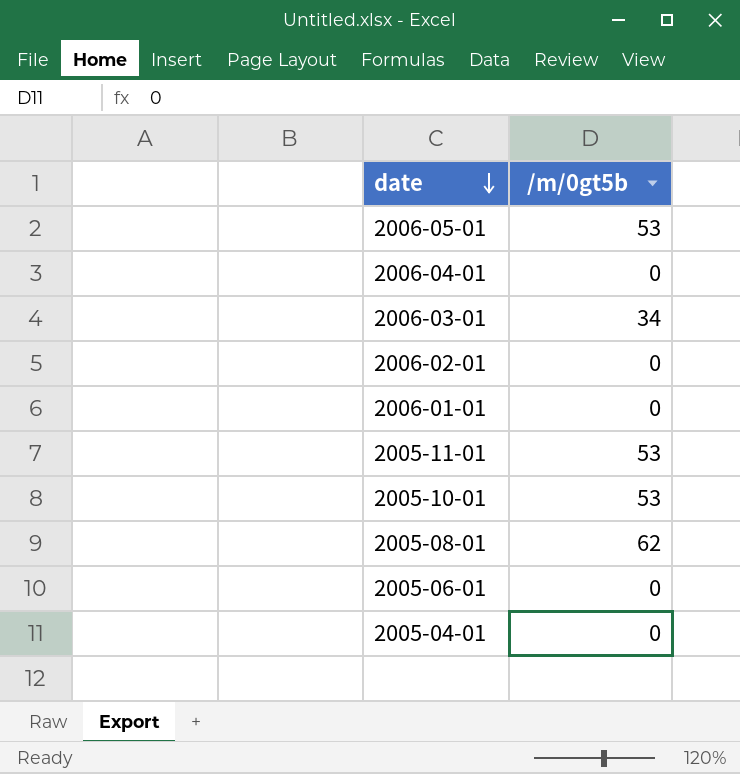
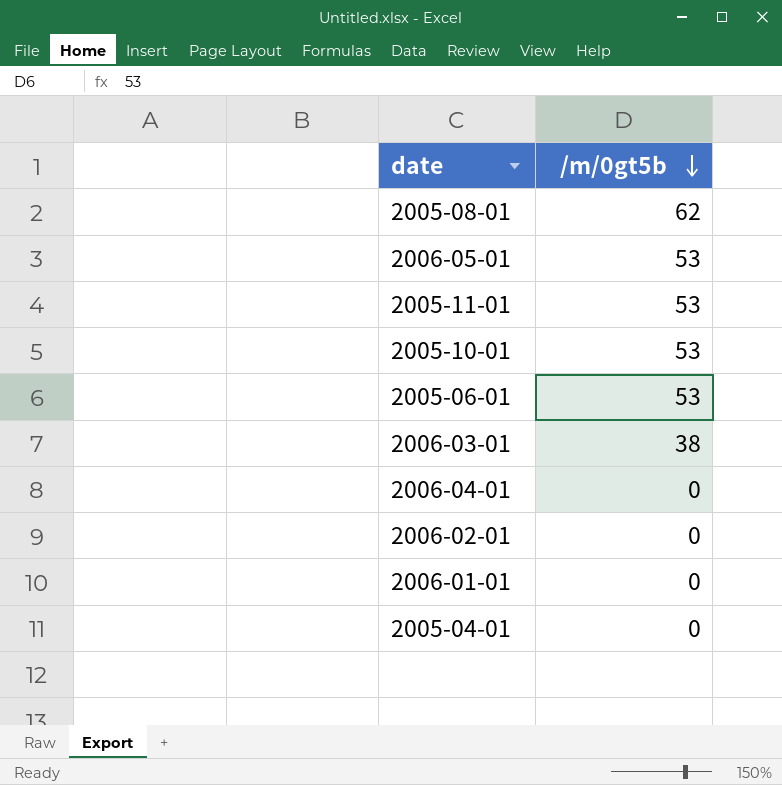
row order: date descending -> /m/0gt5b descending
2005-06-01 | /m/0gt5b: 0 -> 53
2006-03-01 | /m/0gt5b: 34 -> 38

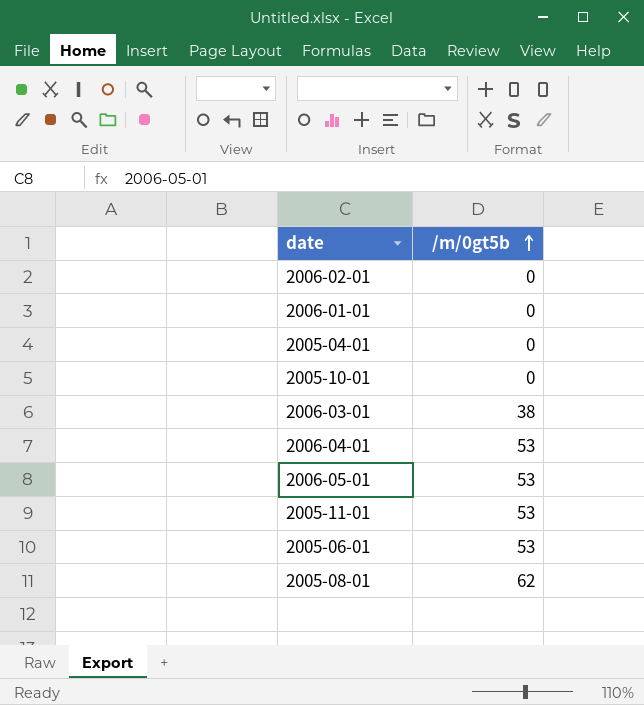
row order: /m/0gt5b descending -> /m/0gt5b ascending
2005-10-01 | /m/0gt5b: 53 -> 0
2006-04-01 | /m/0gt5b: 0 -> 53

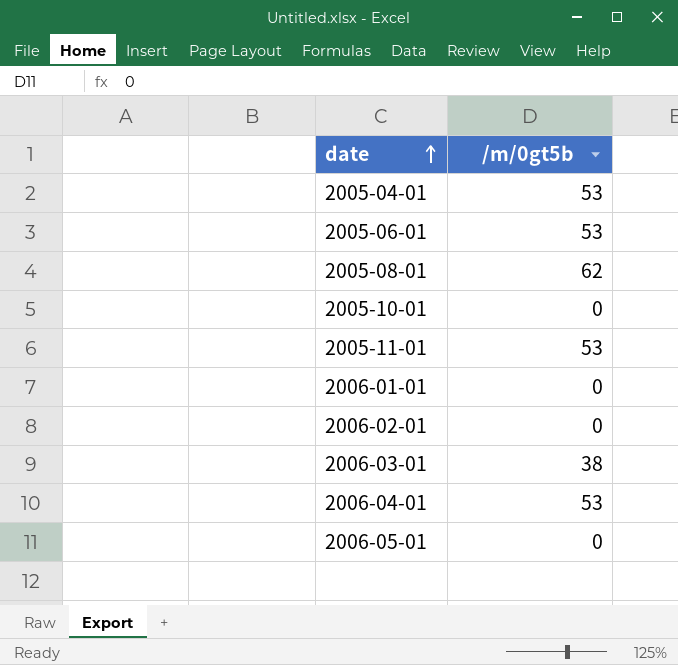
row order: /m/0gt5b ascending -> date ascending
2005-04-01 | /m/0gt5b: 0 -> 53
2006-05-01 | /m/0gt5b: 53 -> 0

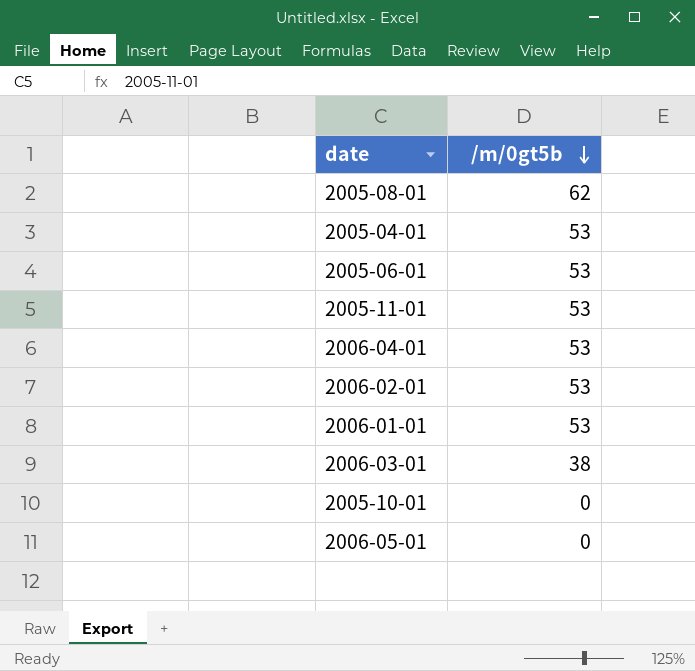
row order: date ascending -> /m/0gt5b descending
2006-02-01 | /m/0gt5b: 0 -> 53
2006-01-01 | /m/0gt5b: 0 -> 53

